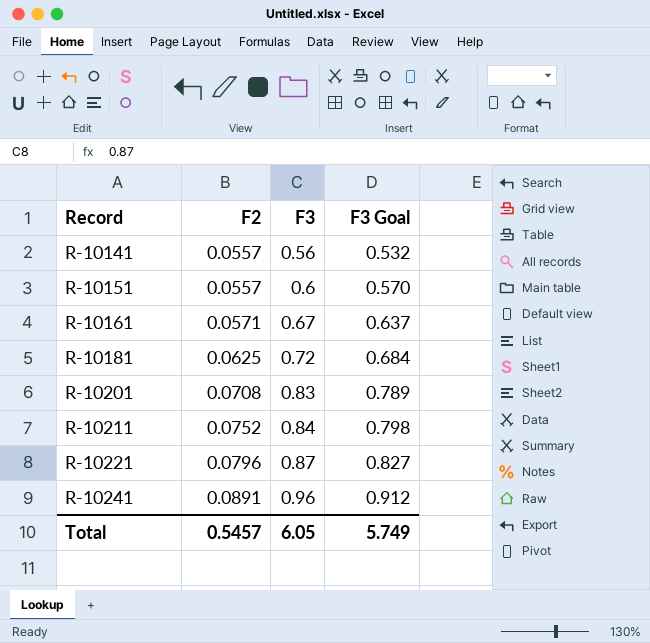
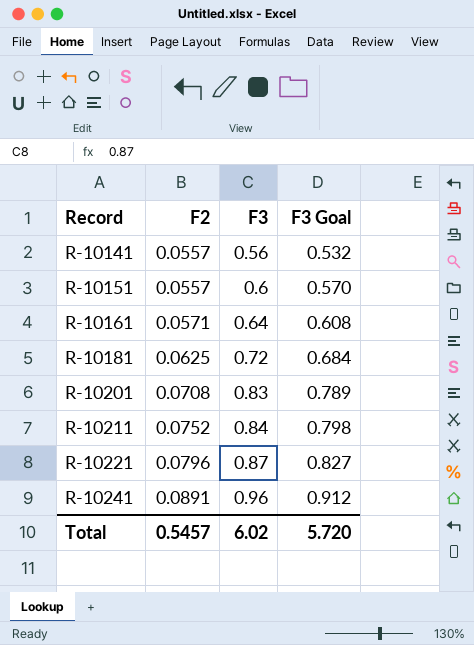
R-10161 | F3: 0.67 -> 0.64
R-10161 | F3 Goal: 0.637 -> 0.608
Total | F3: 6.05 -> 6.02
Total | F3 Goal: 5.749 -> 5.720

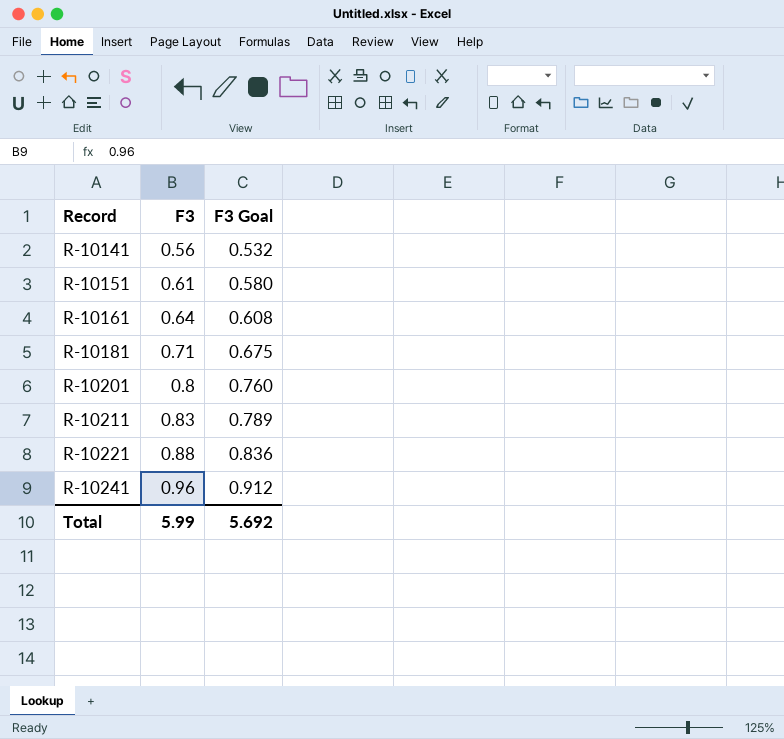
column F2 | position: 2 -> none
R-10151 | F3: 0.6 -> 0.61
R-10151 | F3 Goal: 0.570 -> 0.580
R-10181 | F3: 0.72 -> 0.71
R-10181 | F3 Goal: 0.684 -> 0.675
R-10201 | F3: 0.83 -> 0.8
R-10201 | F3 Goal: 0.789 -> 0.760
R-10211 | F3: 0.84 -> 0.83
R-10211 | F3 Goal: 0.798 -> 0.789
R-10221 | F3: 0.87 -> 0.88
R-10221 | F3 Goal: 0.827 -> 0.836
Total | F3: 6.02 -> 5.99
Total | F3 Goal: 5.720 -> 5.692

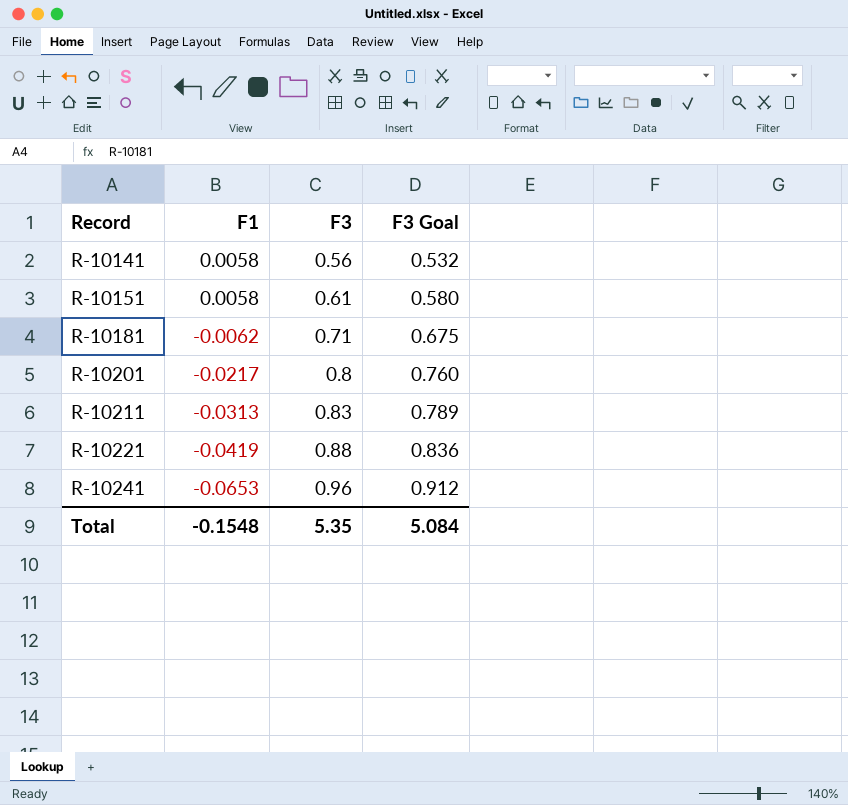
column F1 | position: none -> 2
row R-10161: 0.64 | 0.608 -> none
Total | F3: 5.99 -> 5.35
Total | F3 Goal: 5.692 -> 5.084

